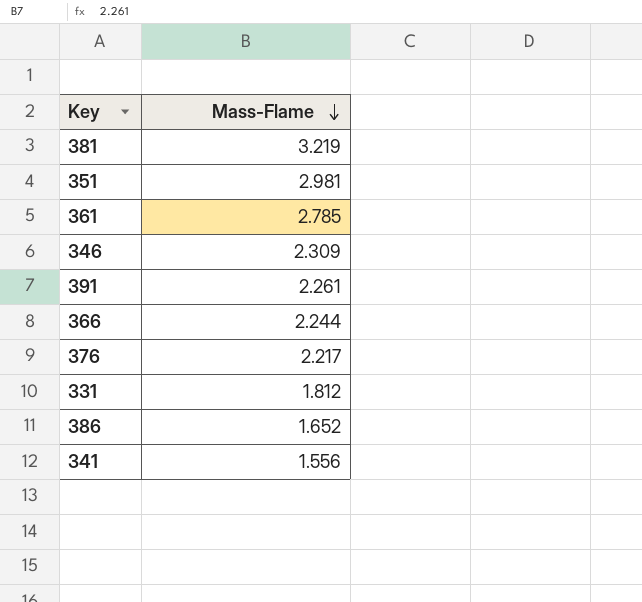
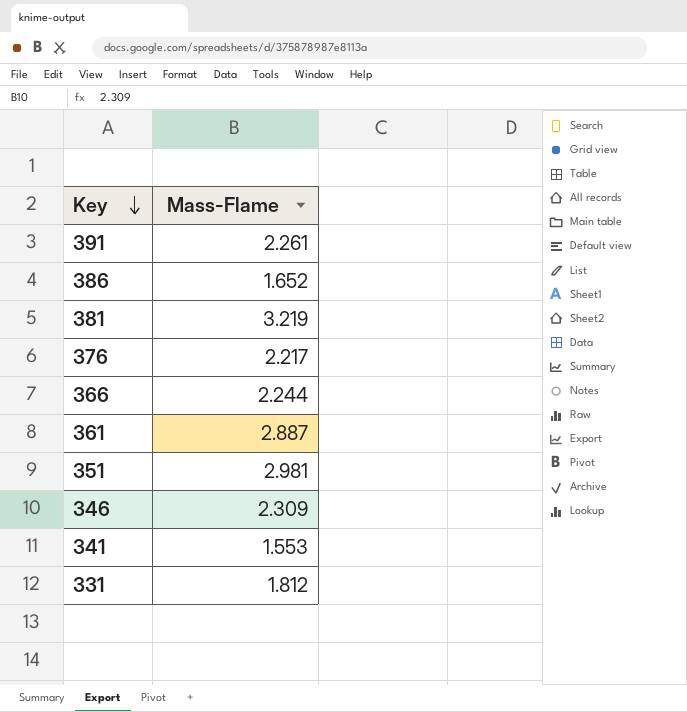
row order: Mass-Flame descending -> Key descending
361 | Mass-Flame: 2.785 -> 2.887
341 | Mass-Flame: 1.556 -> 1.553

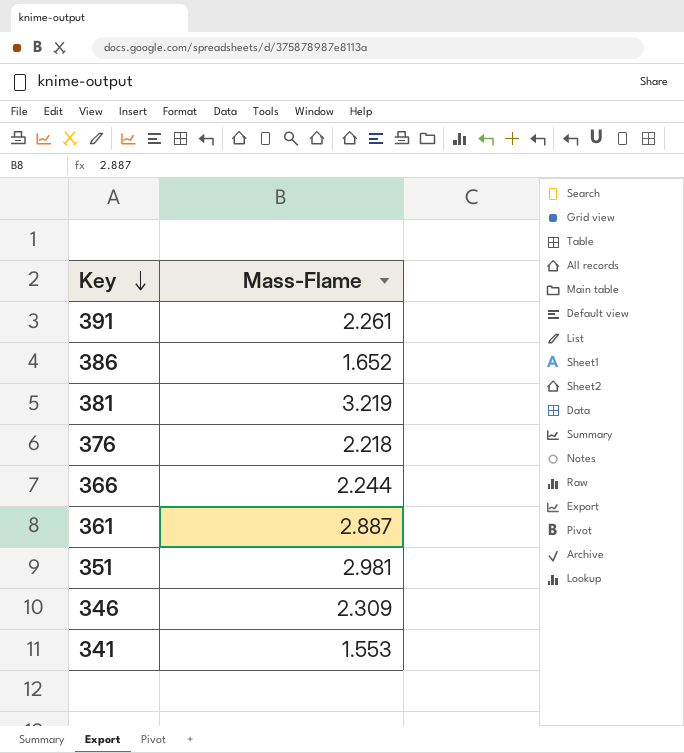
row 331: 1.812 -> none
376 | Mass-Flame: 2.217 -> 2.218

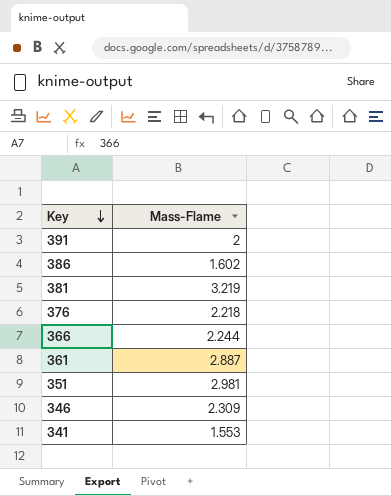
391 | Mass-Flame: 2.261 -> 2
386 | Mass-Flame: 1.652 -> 1.602

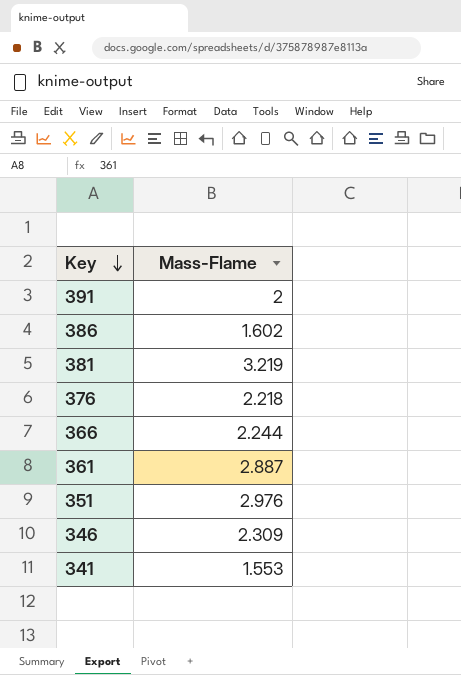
351 | Mass-Flame: 2.981 -> 2.976

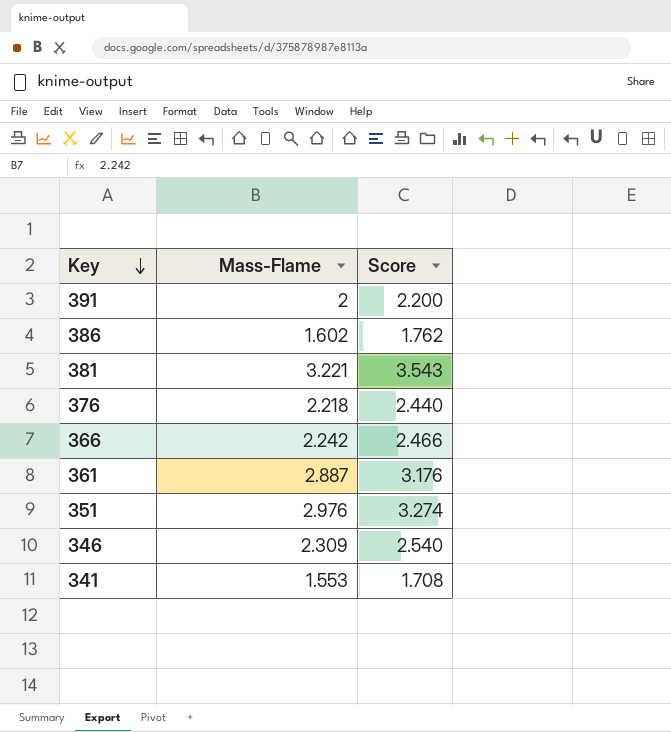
column Score | formula: none -> [Mass-Flame] * 1.1
381 | Mass-Flame: 3.219 -> 3.221
366 | Mass-Flame: 2.244 -> 2.242

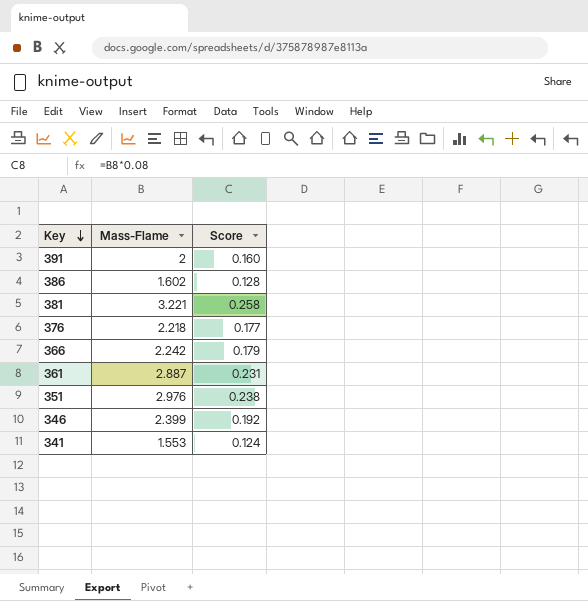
column Score | formula: [Mass-Flame] * 1.1 -> [Mass-Flame] * 0.08
346 | Mass-Flame: 2.309 -> 2.399

